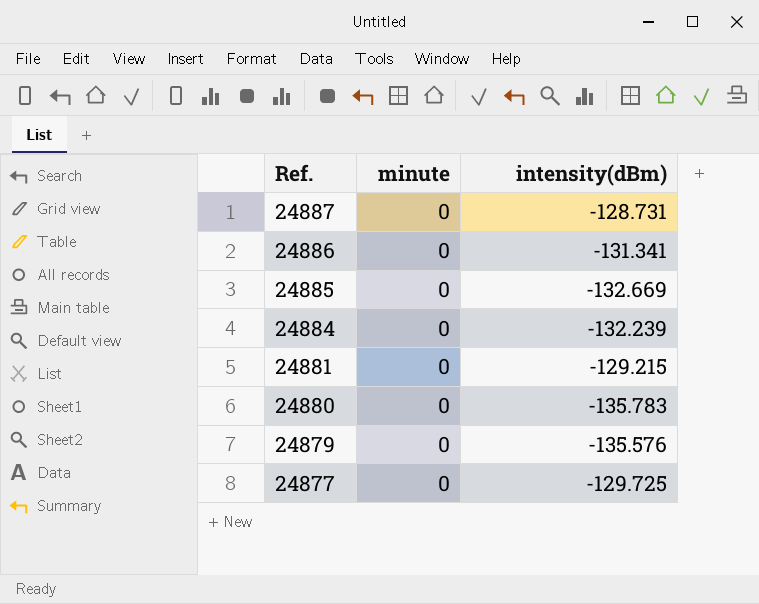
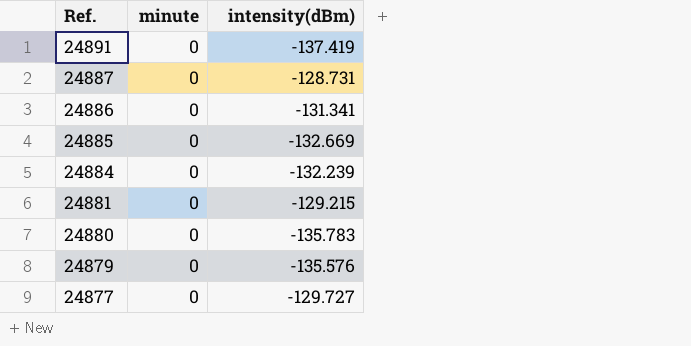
row 24891: none -> 0 | -137.419
24877 | intensity(dBm): -129.725 -> -129.727

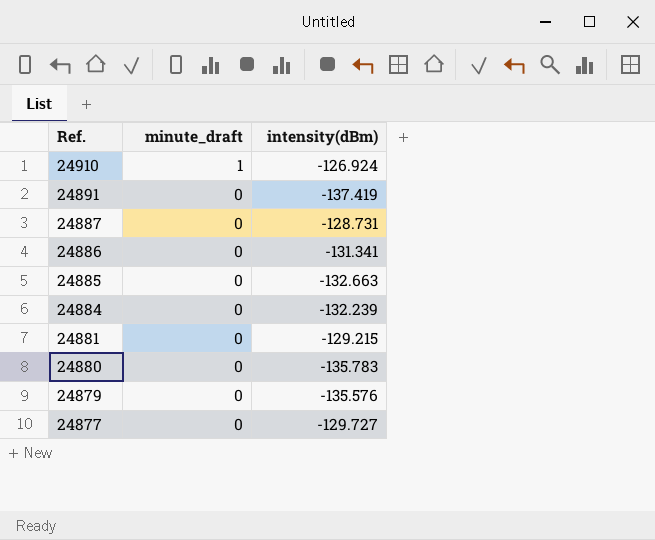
column name: minute -> minute_draft
row 24910: none -> 1 | -126.924
24885 | intensity(dBm): -132.669 -> -132.663

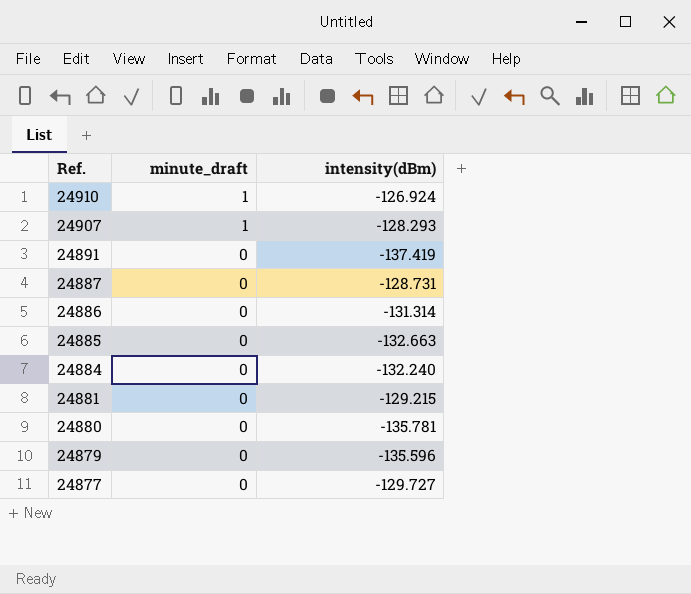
row 24907: none -> 1 | -128.293
24886 | intensity(dBm): -131.341 -> -131.314
24884 | intensity(dBm): -132.239 -> -132.240
24880 | intensity(dBm): -135.783 -> -135.781
24879 | intensity(dBm): -135.576 -> -135.596

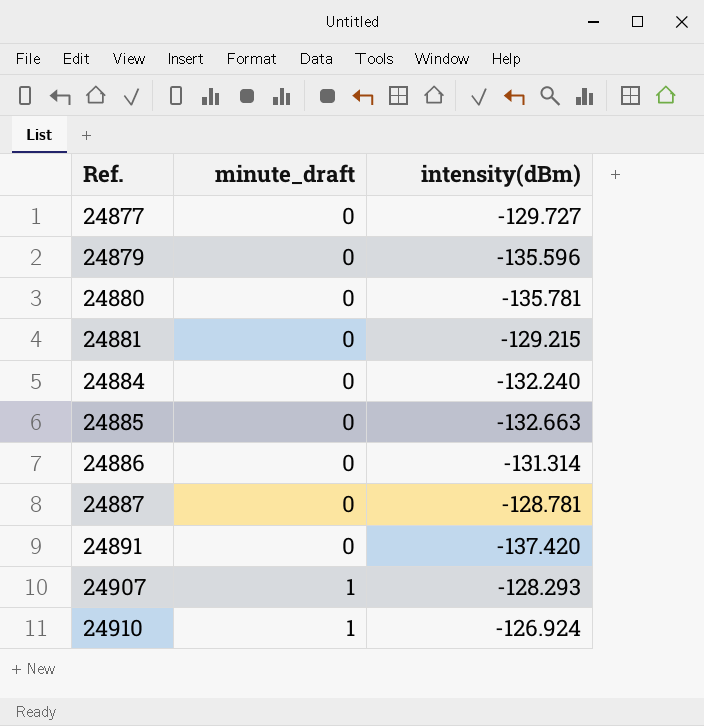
row order: Ref. descending -> Ref. ascending
24887 | intensity(dBm): -128.731 -> -128.781
24891 | intensity(dBm): -137.419 -> -137.420

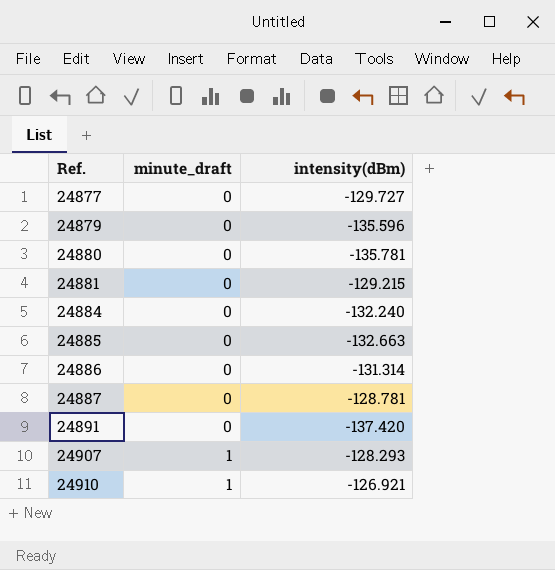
24910 | intensity(dBm): -126.924 -> -126.921

